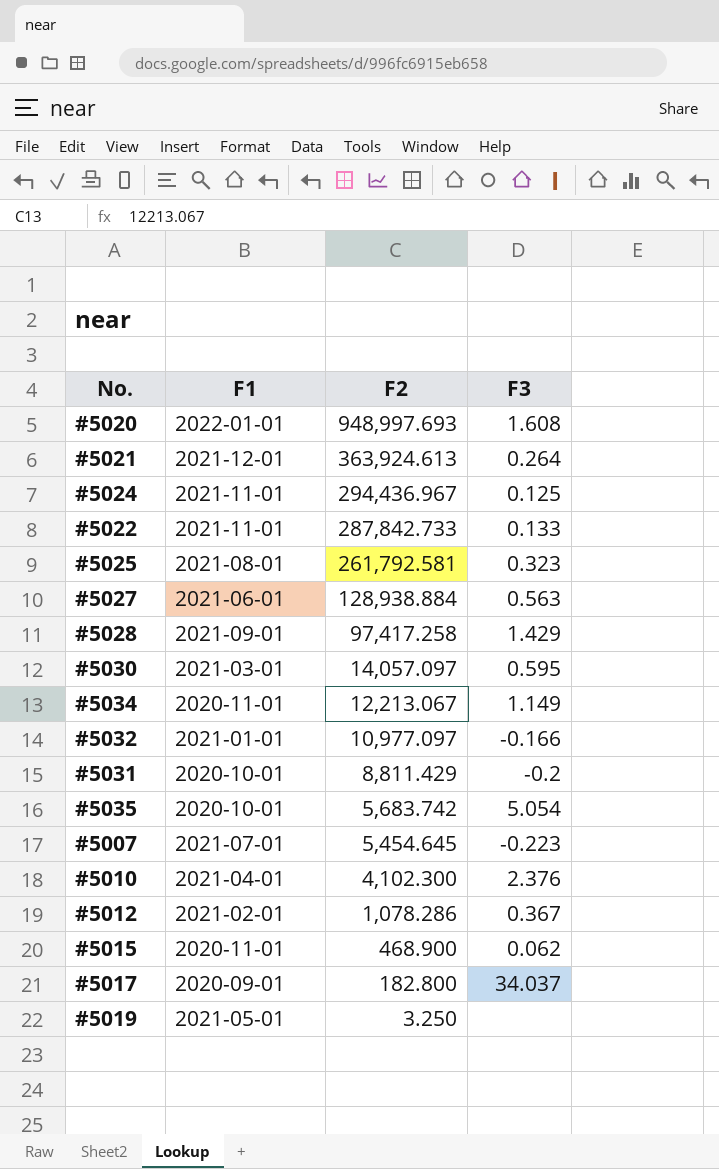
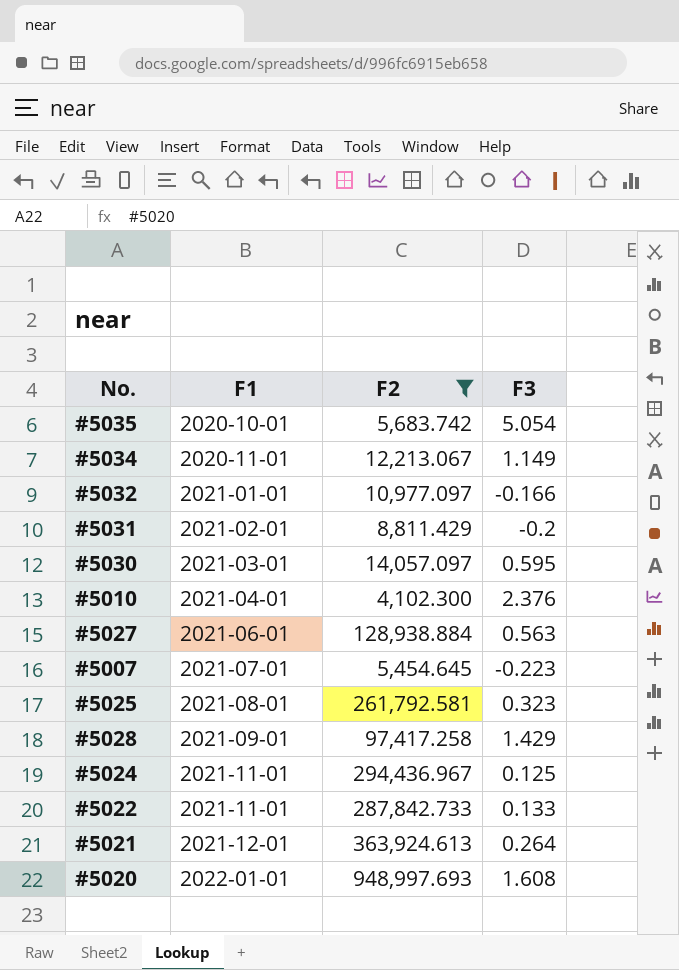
filter: none -> F2 >= 4,102.300
row order: F2 descending -> F1 ascending
#5031 | F1: 2020-10-01 -> 2021-02-01

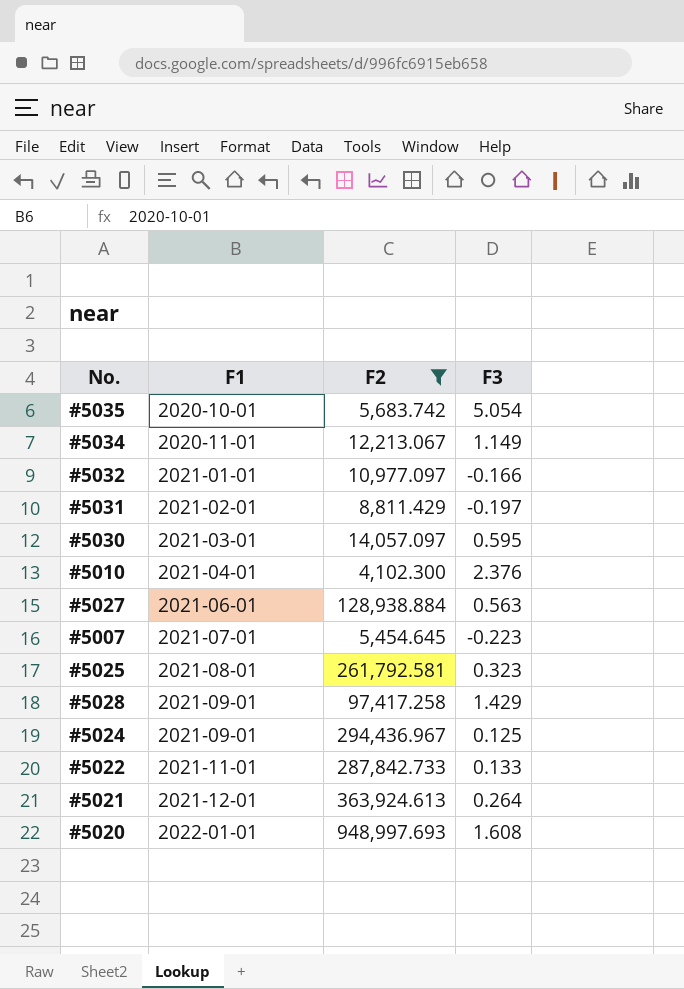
#5031 | F3: -0.2 -> -0.197
#5024 | F1: 2021-11-01 -> 2021-09-01

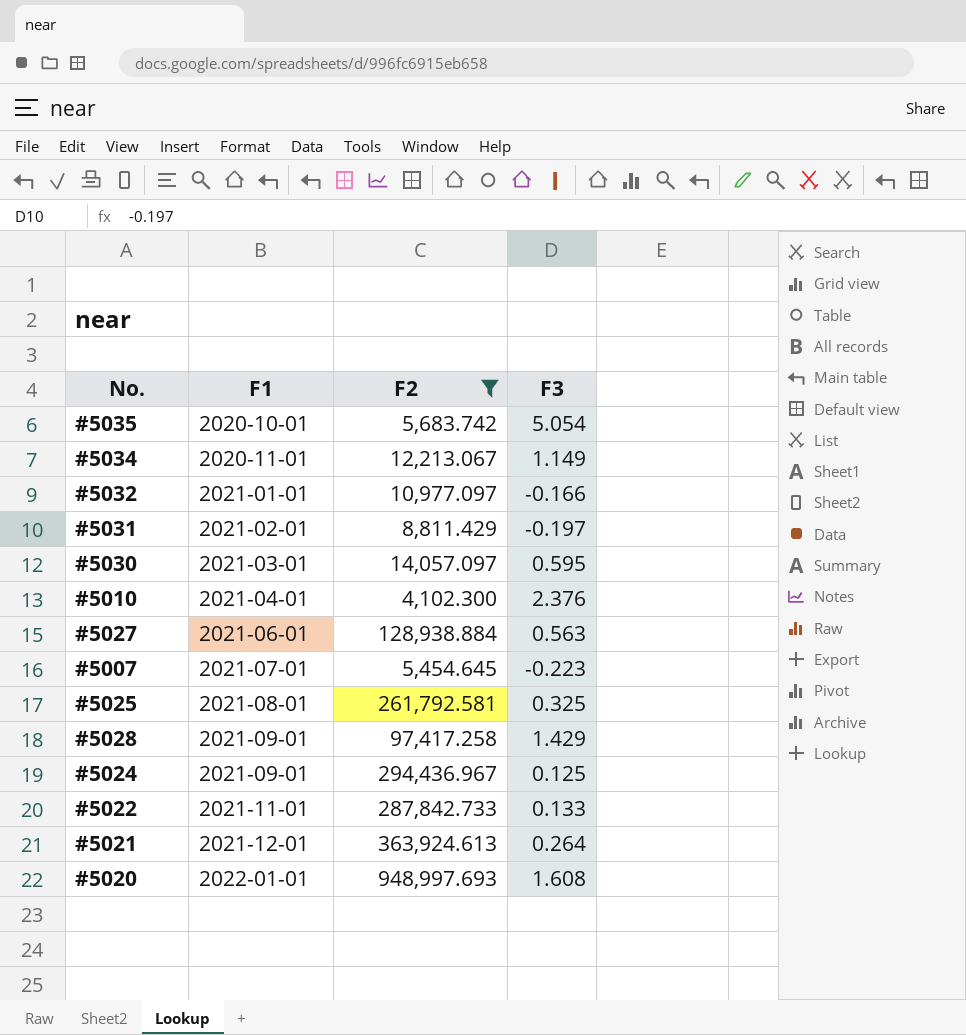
#5025 | F3: 0.323 -> 0.325

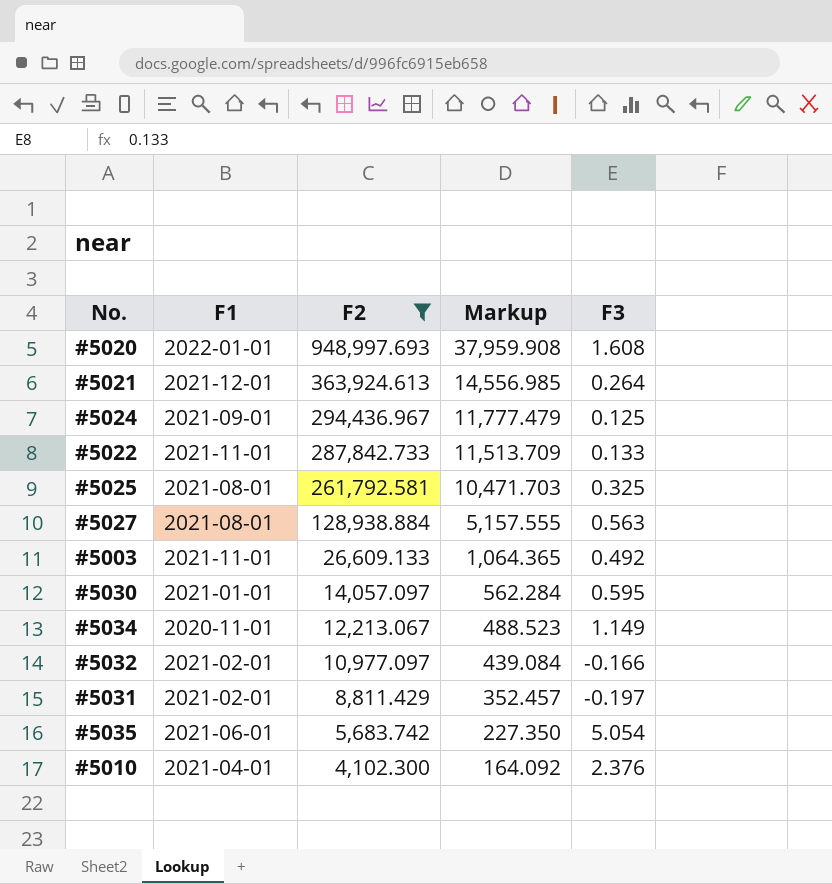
row order: F1 ascending -> F2 descending
column Markup | formula: none -> [F2] * 0.04
row #5007: 2021-07-01 | 5,454.645 | -0.223 -> none
row #5028: 2021-09-01 | 97,417.258 | 1.429 -> none
#5027 | F1: 2021-06-01 -> 2021-08-01
row #5003: none -> 2021-11-01 | 26,609.133 | 1,064.365 | 0.492
#5030 | F1: 2021-03-01 -> 2021-01-01
#5032 | F1: 2021-01-01 -> 2021-02-01
#5035 | F1: 2020-10-01 -> 2021-06-01

